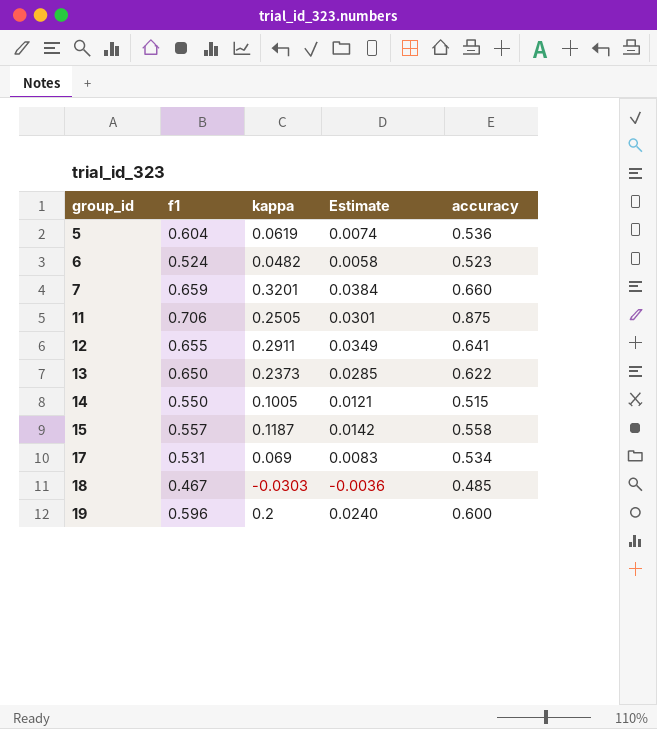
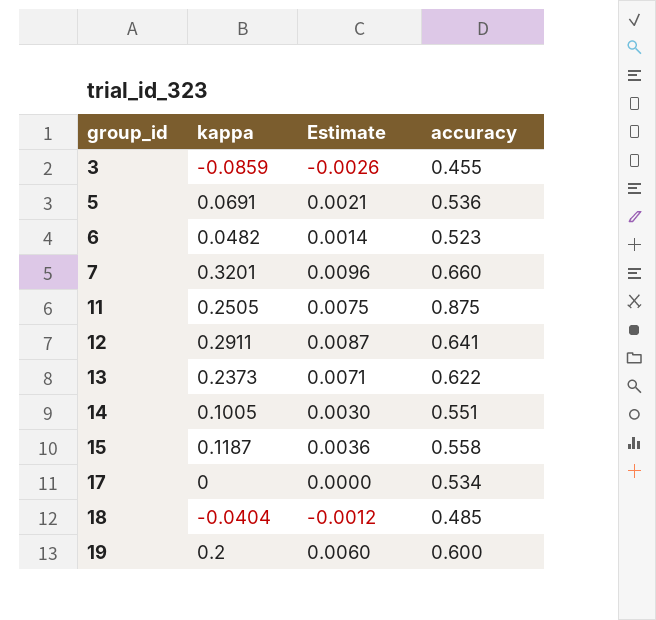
column f1 | position: 2 -> none
column Estimate | formula: [kappa] * 0.12 -> [kappa] * 0.03
row 3: none -> -0.0859 | -0.0026 | 0.455
5 | kappa: 0.0619 -> 0.0691
14 | accuracy: 0.515 -> 0.551
17 | kappa: 0.069 -> 0
18 | kappa: -0.0303 -> -0.0404

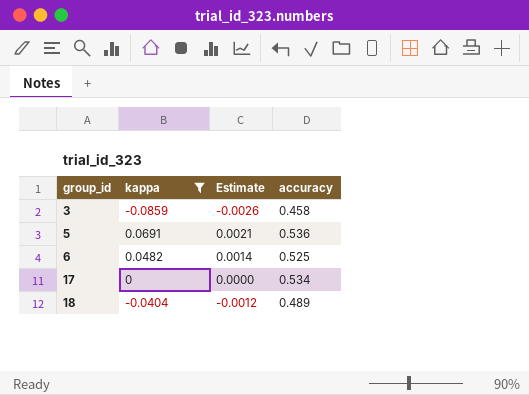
filter: none -> kappa <= 0.0691
3 | accuracy: 0.455 -> 0.458
6 | accuracy: 0.523 -> 0.525
18 | accuracy: 0.485 -> 0.489

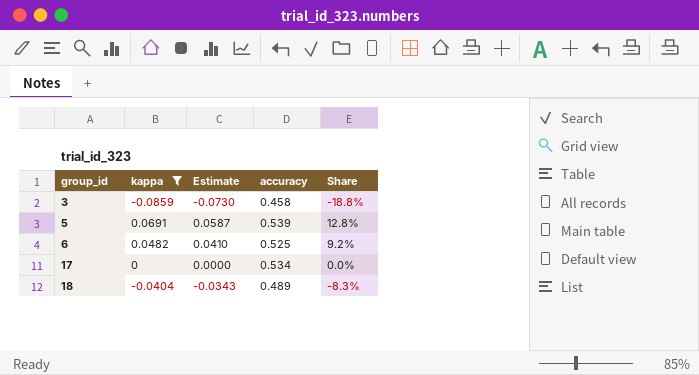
column Estimate | formula: [kappa] * 0.03 -> [kappa] * 0.85
column Share | formula: none -> [kappa] / [accuracy]
5 | accuracy: 0.536 -> 0.539

